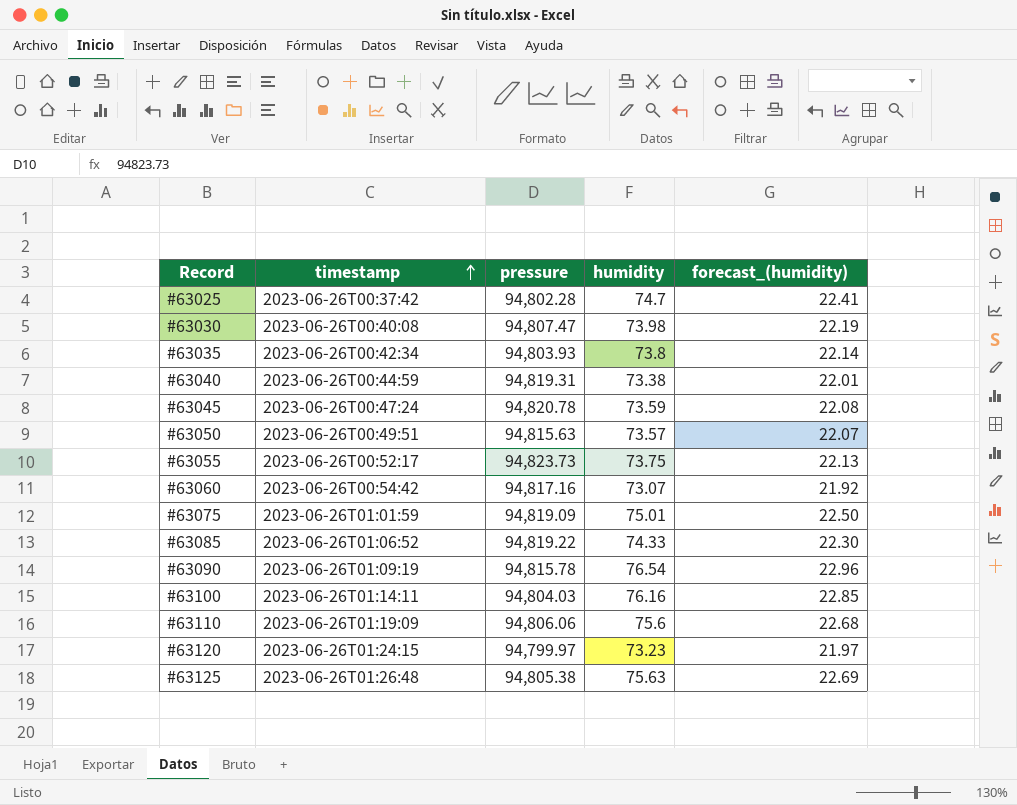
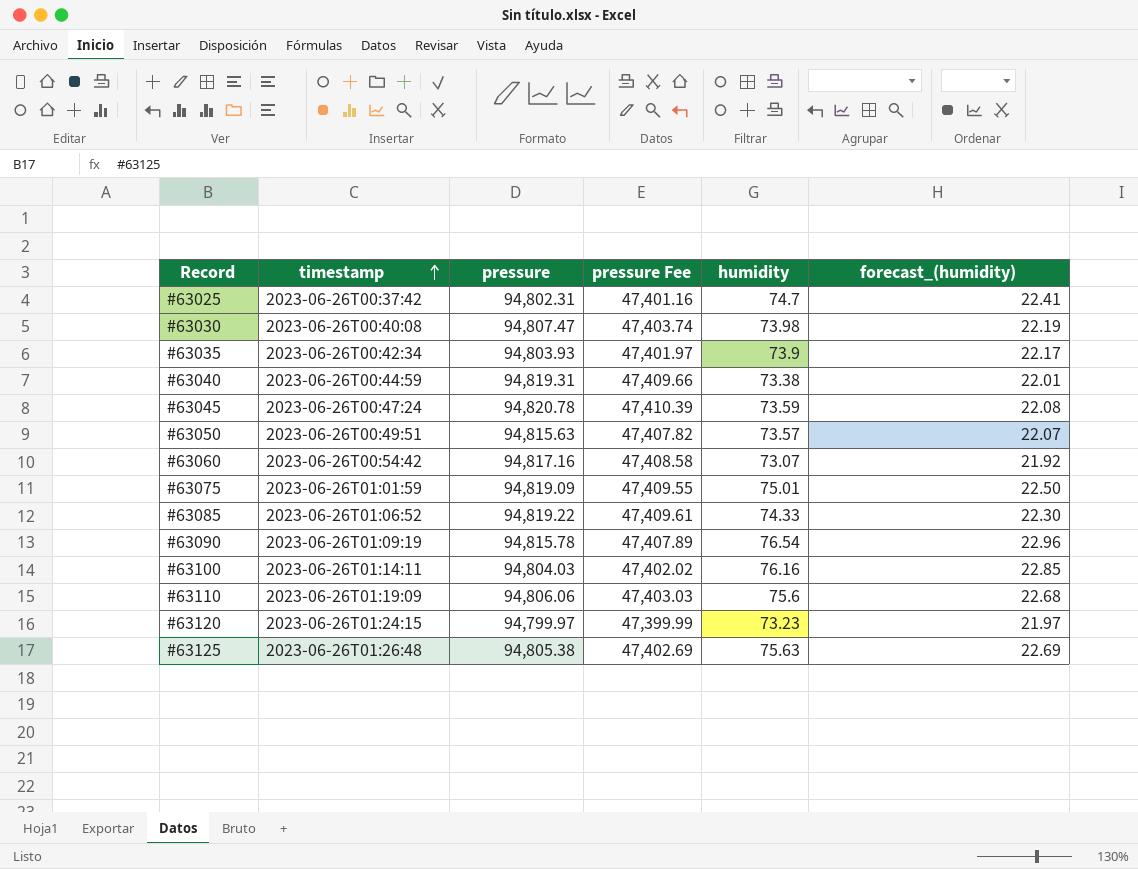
column pressure Fee | formula: none -> [pressure] * 0.5
row #63055: 2023-06-26T00:52:17 | 94,823.73 | 73.75 | 22.13 -> none
#63025 | pressure: 94,802.28 -> 94,802.31
#63035 | humidity: 73.8 -> 73.9
#63035 | forecast_(humidity): 22.14 -> 22.17

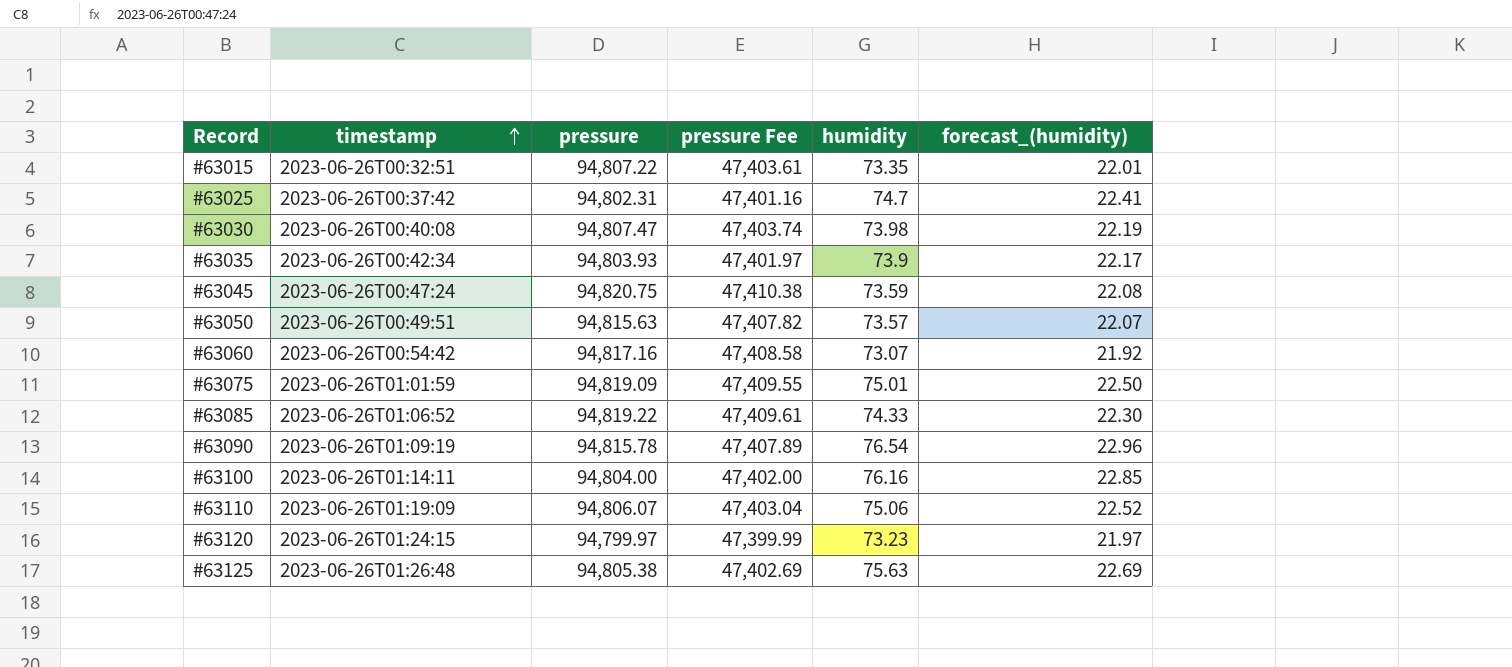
row #63040: 2023-06-26T00:44:59 | 94,819.31 | 47,409.66 | 73.38 | 22.01 -> none
row #63015: none -> 2023-06-26T00:32:51 | 94,807.22 | 47,403.61 | 73.35 | 22.01
#63045 | pressure: 94,820.78 -> 94,820.75
#63045 | pressure Fee: 47,410.39 -> 47,410.38
#63100 | pressure: 94,804.03 -> 94,804.00
#63100 | pressure Fee: 47,402.02 -> 47,402.00
#63110 | pressure: 94,806.06 -> 94,806.07
#63110 | pressure Fee: 47,403.03 -> 47,403.04
#63110 | humidity: 75.6 -> 75.06
#63110 | forecast_(humidity): 22.68 -> 22.52

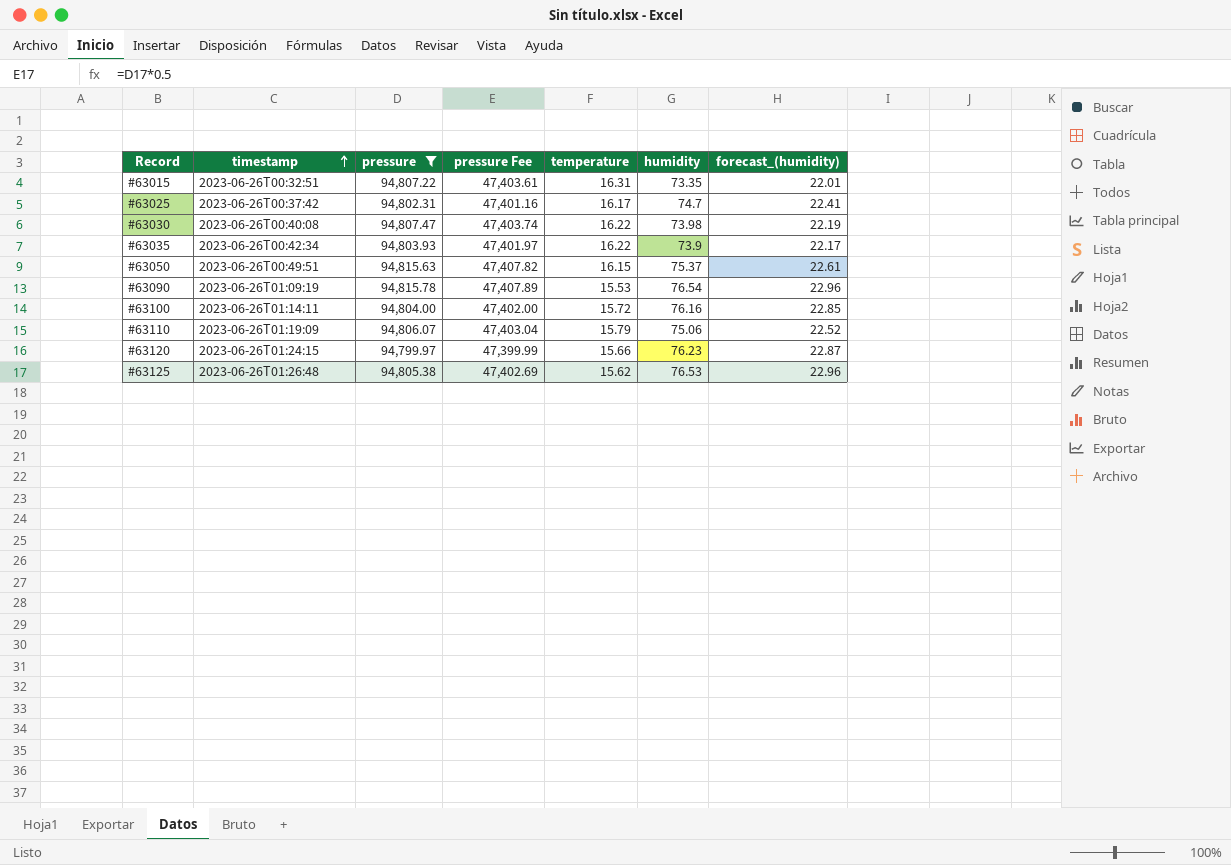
filter: none -> pressure <= 94,815.78
column temperature | position: none -> 5
#63050 | humidity: 73.57 -> 75.37
#63050 | forecast_(humidity): 22.07 -> 22.61
#63120 | humidity: 73.23 -> 76.23
#63120 | forecast_(humidity): 21.97 -> 22.87
#63125 | humidity: 75.63 -> 76.53
#63125 | forecast_(humidity): 22.69 -> 22.96

